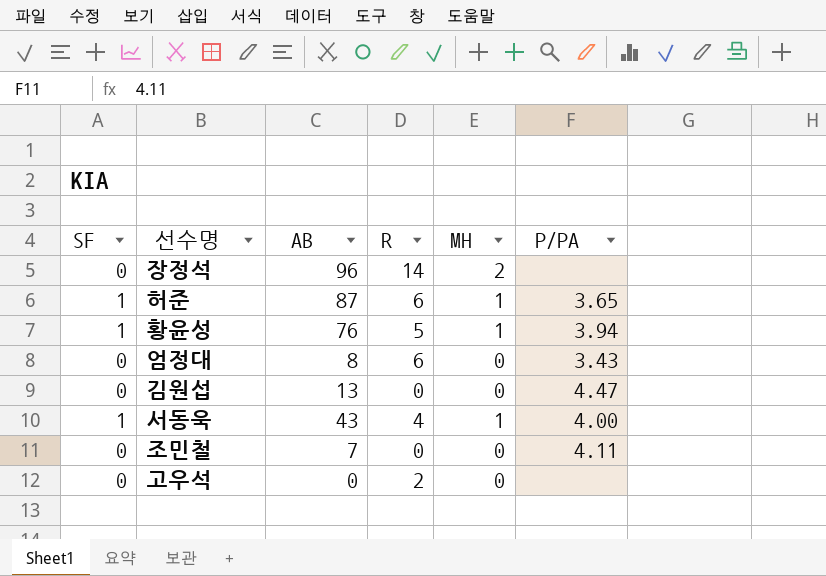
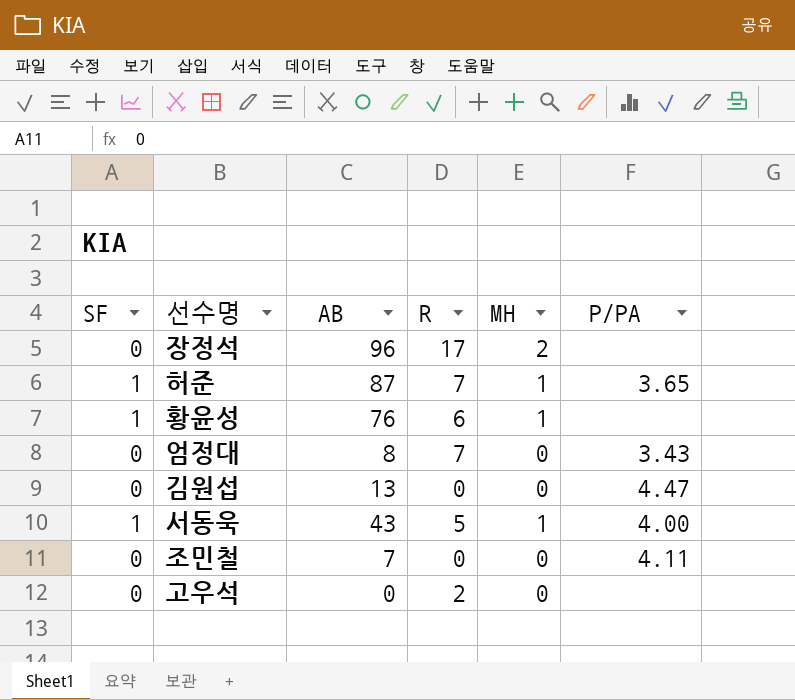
장정석 | R: 14 -> 17
허준 | R: 6 -> 7
황윤성 | R: 5 -> 6
황윤성 | P/PA: 3.94 -> none
엄정대 | R: 6 -> 7
서동욱 | R: 4 -> 5

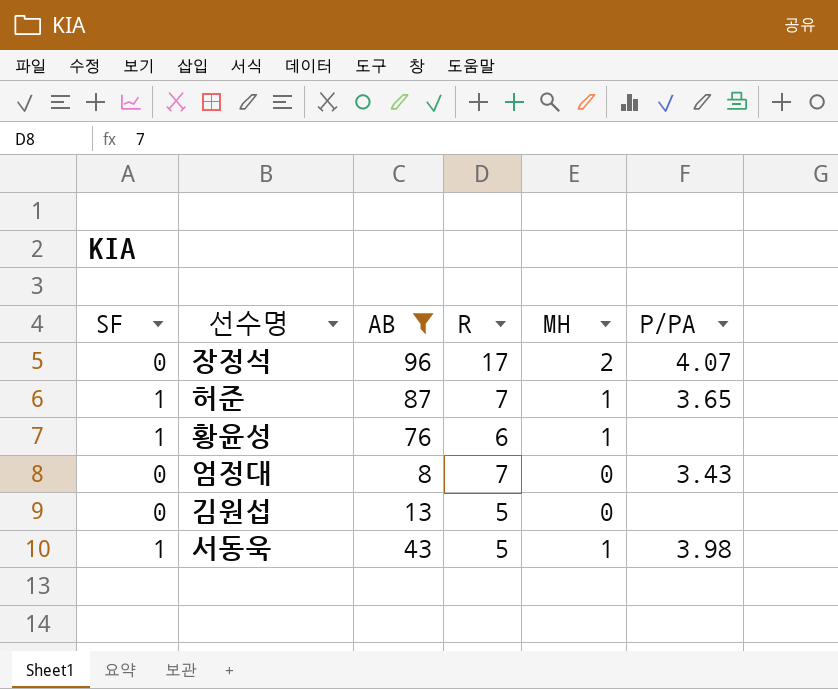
filter: none -> AB >= 8
장정석 | P/PA: none -> 4.07
김원섭 | R: 0 -> 5
김원섭 | P/PA: 4.47 -> none
서동욱 | P/PA: 4.00 -> 3.98

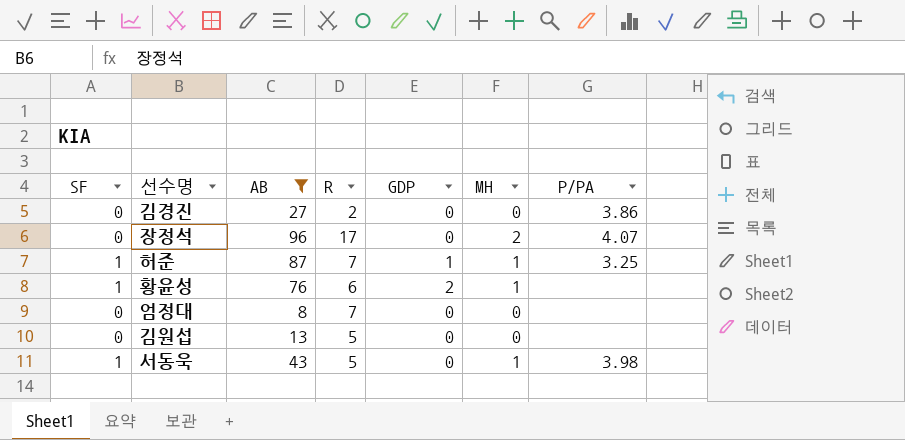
column GDP | position: none -> 5
row 김경진: none -> 0 | 27 | 2 | 0 | 0 | 3.86
허준 | P/PA: 3.65 -> 3.25
엄정대 | P/PA: 3.43 -> none

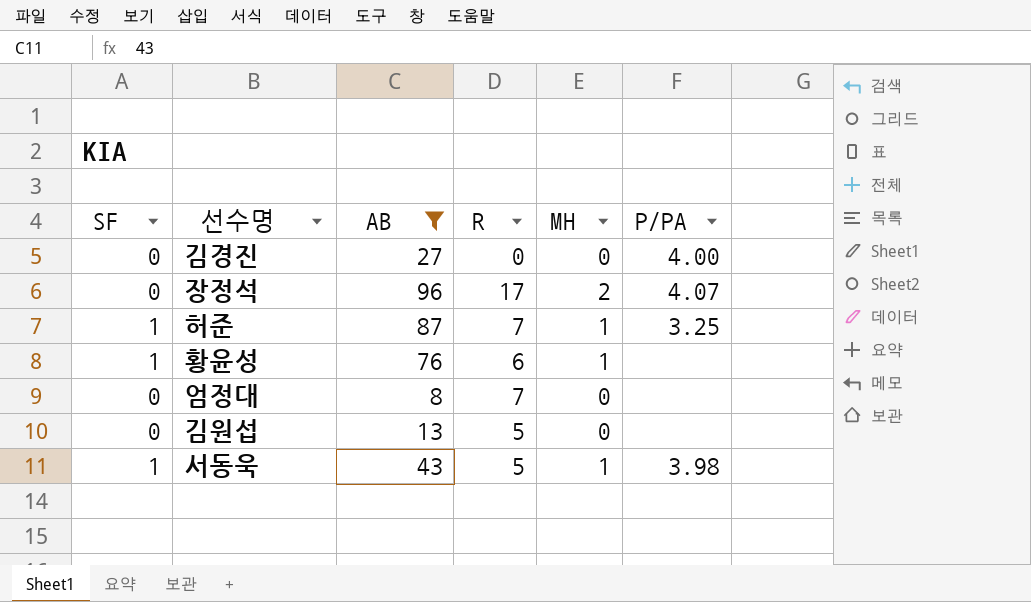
column GDP | position: 5 -> none
김경진 | R: 2 -> 0
김경진 | P/PA: 3.86 -> 4.00

